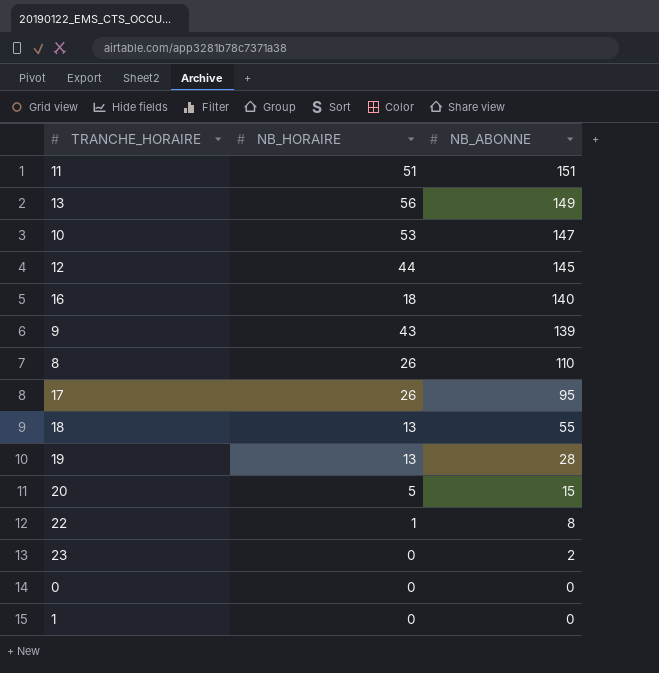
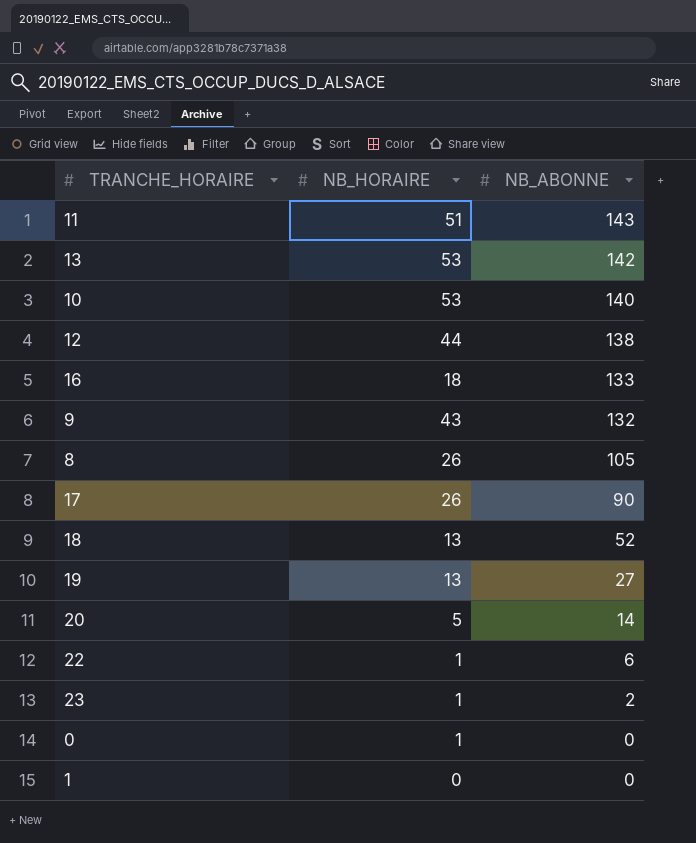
11 | NB_ABONNE: 151 -> 143
13 | NB_HORAIRE: 56 -> 53
13 | NB_ABONNE: 149 -> 142
10 | NB_ABONNE: 147 -> 140
12 | NB_ABONNE: 145 -> 138
16 | NB_ABONNE: 140 -> 133
9 | NB_ABONNE: 139 -> 132
8 | NB_ABONNE: 110 -> 105
17 | NB_ABONNE: 95 -> 90
18 | NB_ABONNE: 55 -> 52
19 | NB_ABONNE: 28 -> 27
20 | NB_ABONNE: 15 -> 14
22 | NB_ABONNE: 8 -> 6
23 | NB_HORAIRE: 0 -> 1
0 | NB_HORAIRE: 0 -> 1

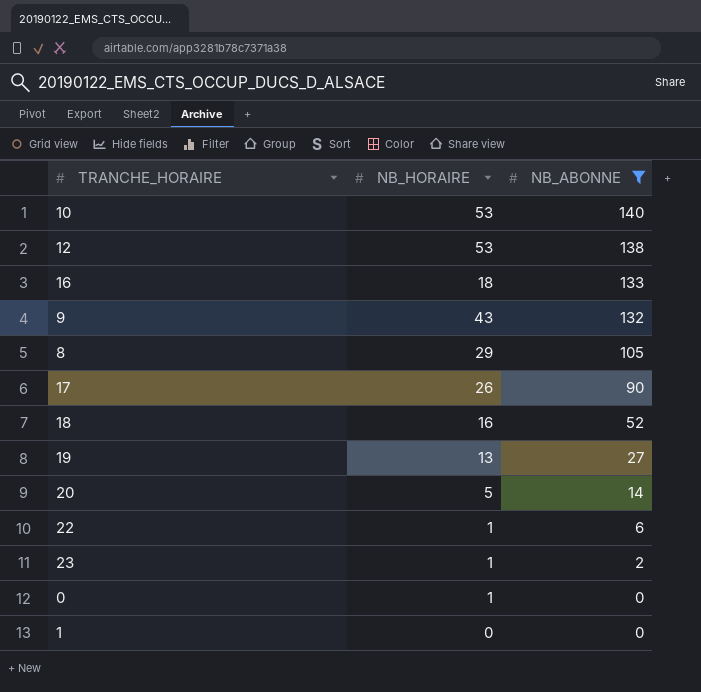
filter: none -> NB_ABONNE <= 140
12 | NB_HORAIRE: 44 -> 53
8 | NB_HORAIRE: 26 -> 29
18 | NB_HORAIRE: 13 -> 16

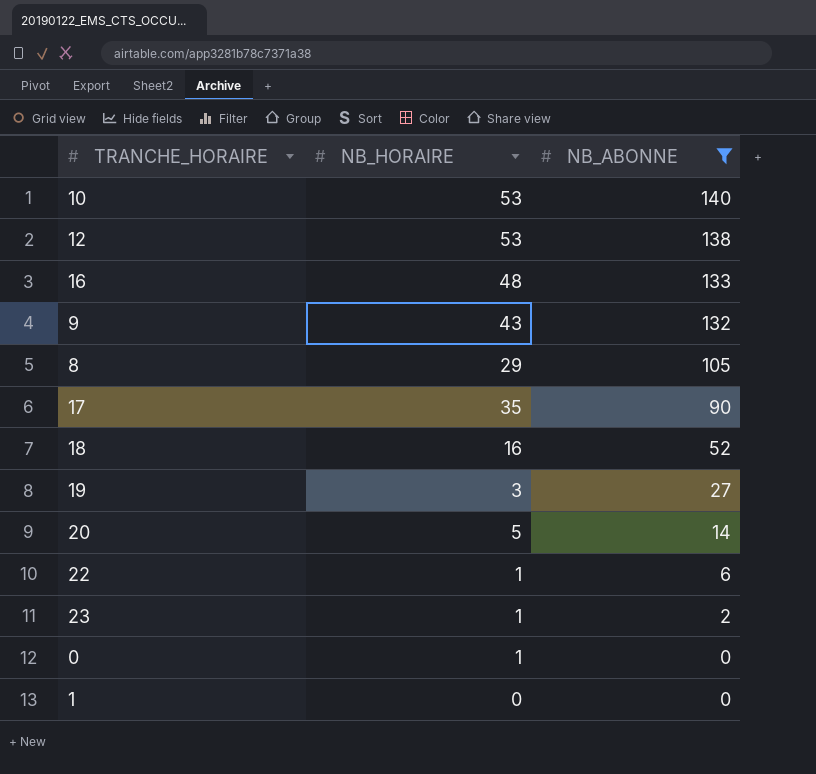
16 | NB_HORAIRE: 18 -> 48
17 | NB_HORAIRE: 26 -> 35
19 | NB_HORAIRE: 13 -> 3

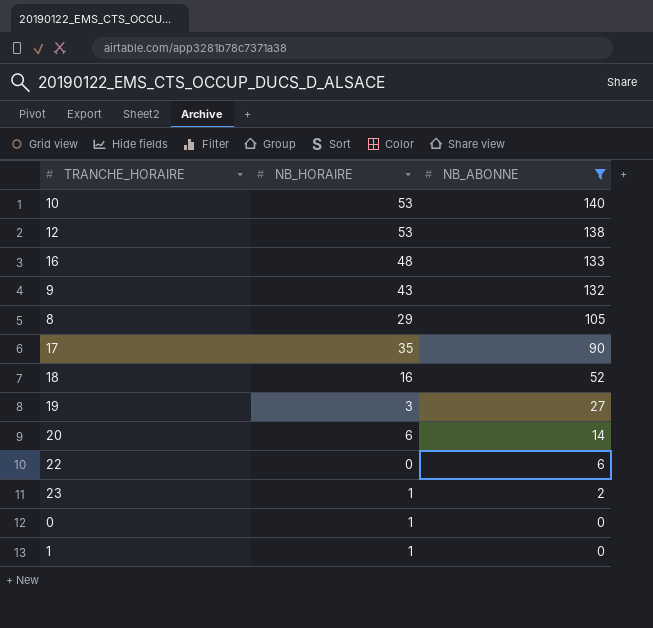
20 | NB_HORAIRE: 5 -> 6
22 | NB_HORAIRE: 1 -> 0
1 | NB_HORAIRE: 0 -> 1

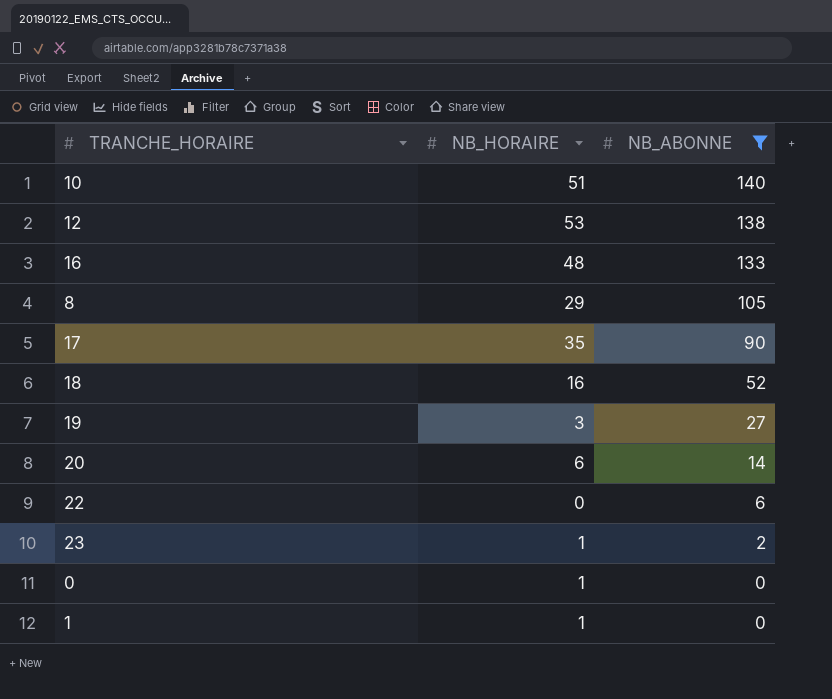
row 9: 43 | 132 -> none
10 | NB_HORAIRE: 53 -> 51

